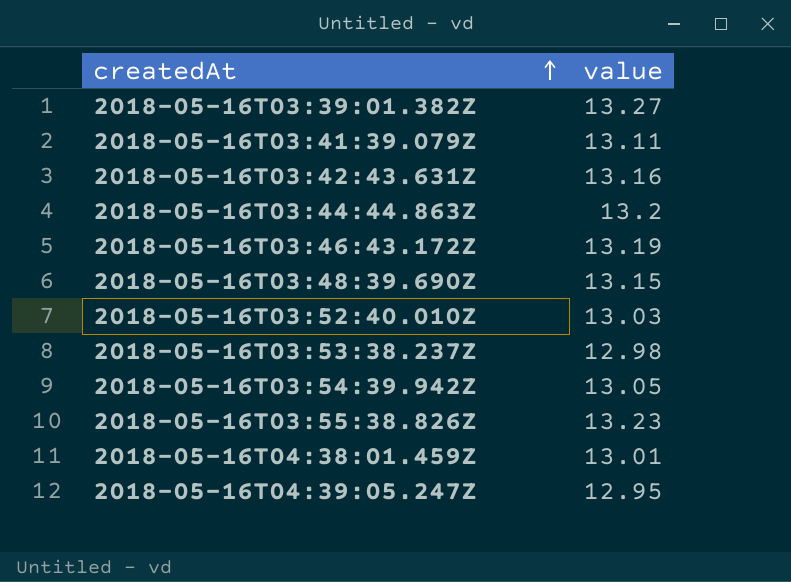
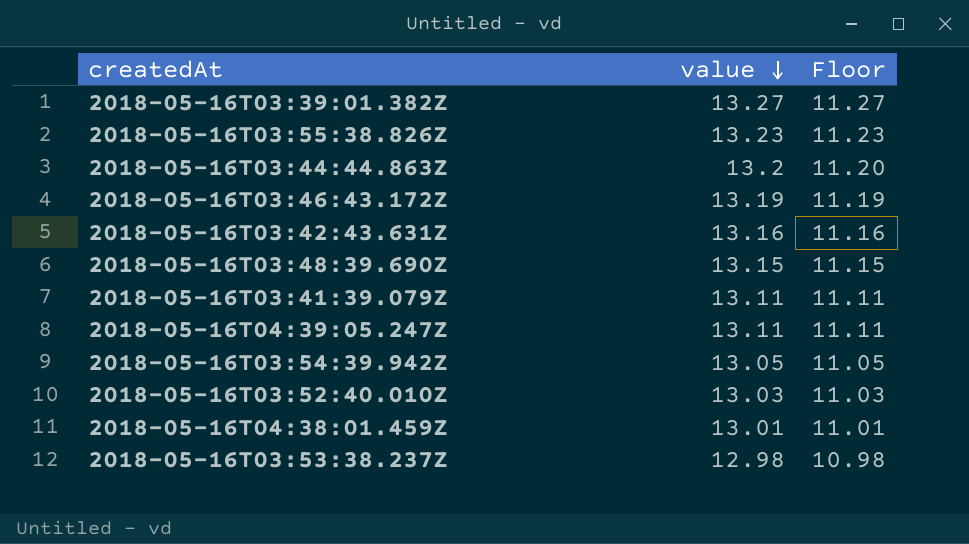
row order: createdAt ascending -> value descending
column Floor | formula: none -> [value] - 2
2018-05-16T04:39:05.247Z | value: 12.95 -> 13.11

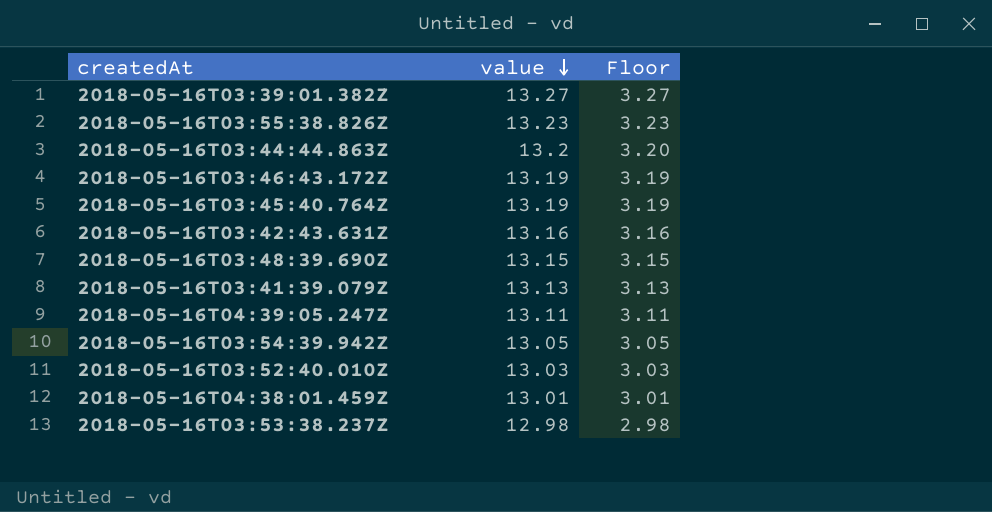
column Floor | formula: [value] - 2 -> [value] - 10
row 2018-05-16T03:45:40.764Z: none -> 13.19 | 3.19
2018-05-16T03:41:39.079Z | value: 13.11 -> 13.13

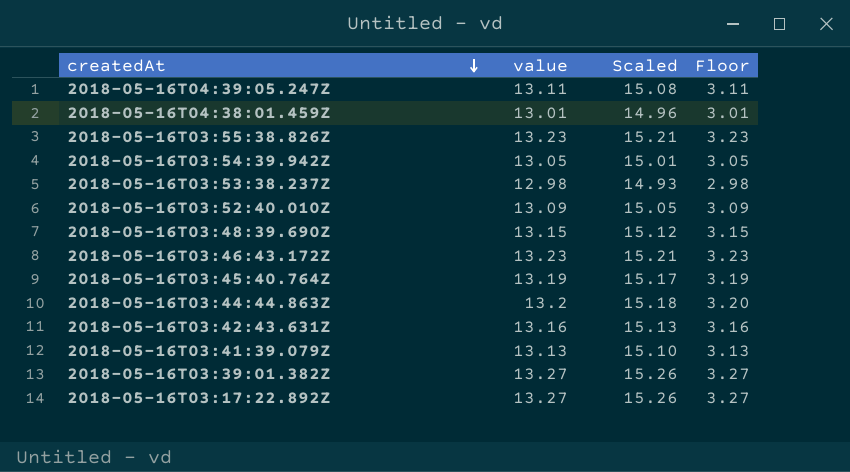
row order: value descending -> createdAt descending
column Scaled | formula: none -> [value] * 1.15
2018-05-16T03:52:40.010Z | value: 13.03 -> 13.09
2018-05-16T03:52:40.010Z | Floor: 3.03 -> 3.09
2018-05-16T03:46:43.172Z | value: 13.19 -> 13.23
2018-05-16T03:46:43.172Z | Floor: 3.19 -> 3.23
row 2018-05-16T03:17:22.892Z: none -> 13.27 | 15.26 | 3.27

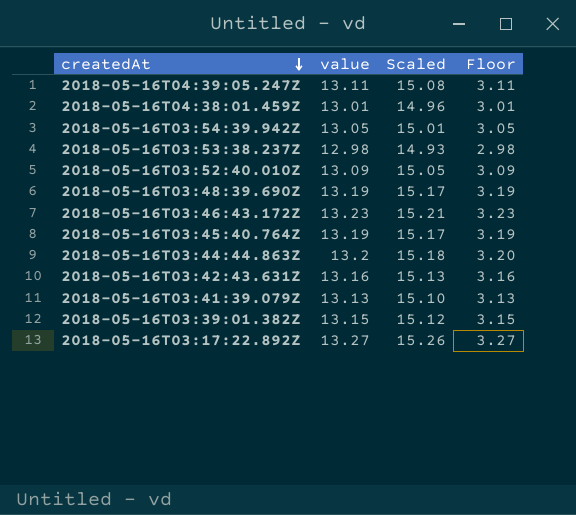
row 2018-05-16T03:55:38.826Z: 13.23 | 15.21 | 3.23 -> none
2018-05-16T03:48:39.690Z | value: 13.15 -> 13.19
2018-05-16T03:48:39.690Z | Scaled: 15.12 -> 15.17
2018-05-16T03:48:39.690Z | Floor: 3.15 -> 3.19
2018-05-16T03:39:01.382Z | value: 13.27 -> 13.15
2018-05-16T03:39:01.382Z | Scaled: 15.26 -> 15.12
2018-05-16T03:39:01.382Z | Floor: 3.27 -> 3.15

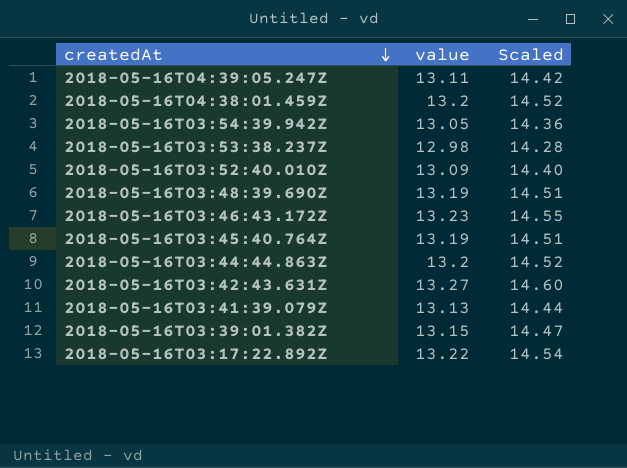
column Floor | formula: [value] - 10 -> none
column Scaled | formula: [value] * 1.15 -> [value] * 1.1
2018-05-16T04:38:01.459Z | value: 13.01 -> 13.2
2018-05-16T03:42:43.631Z | value: 13.16 -> 13.27
2018-05-16T03:17:22.892Z | value: 13.27 -> 13.22

